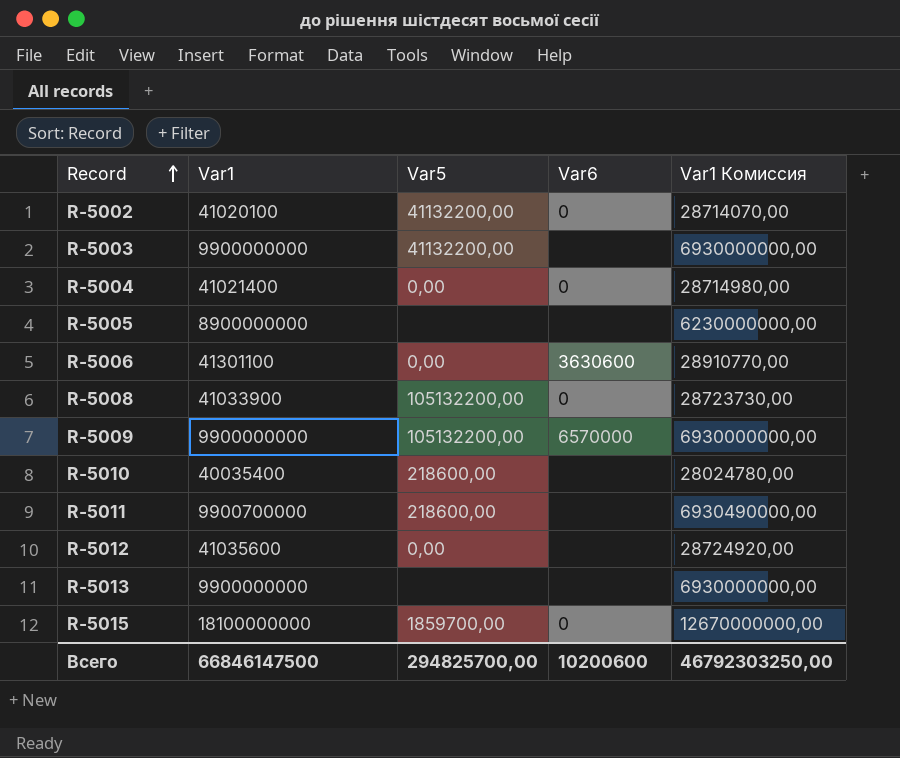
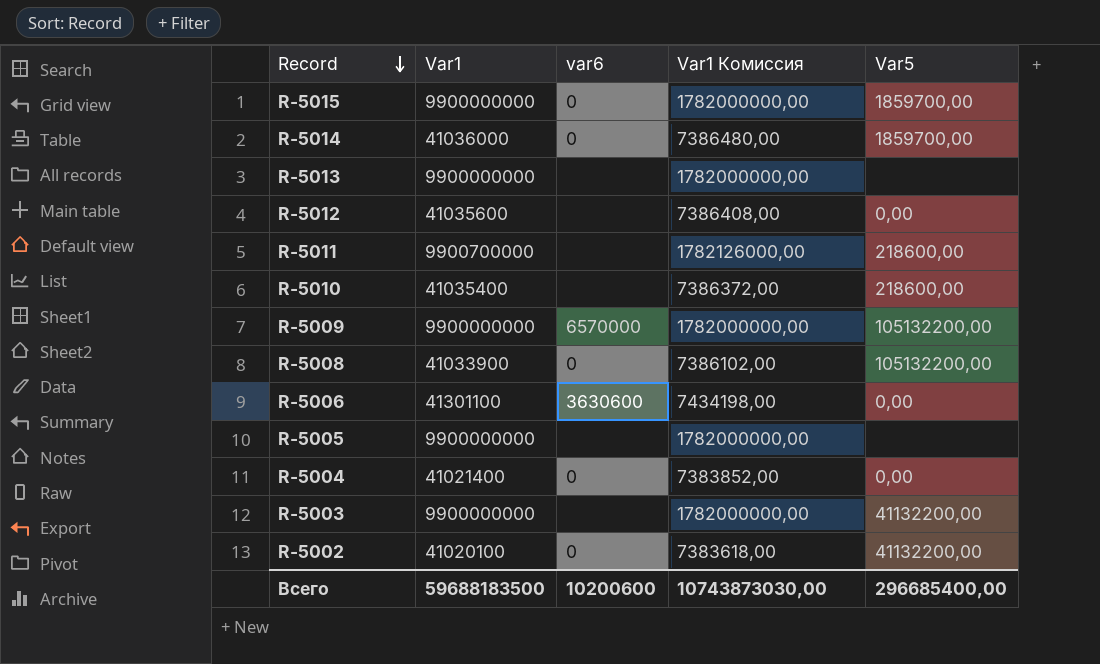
row order: Record ascending -> Record descending
column name: Var6 -> var6
column Var1 Комиссия | formula: [Var1] * 0,7 -> [Var1] * 0,18
column Var5 | position: 3 -> 5
R-5015 | Var1: 18100000000 -> 9900000000
row R-5014: none -> 41036000 | 0 | 7386480,00 | 1859700,00
R-5010 | Var1: 40035400 -> 41035400
R-5005 | Var1: 8900000000 -> 9900000000
Всего | Var1: 66846147500 -> 59688183500
Всего | Var1 Комиссия: 46792303250,00 -> 10743873030,00
Всего | Var5: 294825700,00 -> 296685400,00

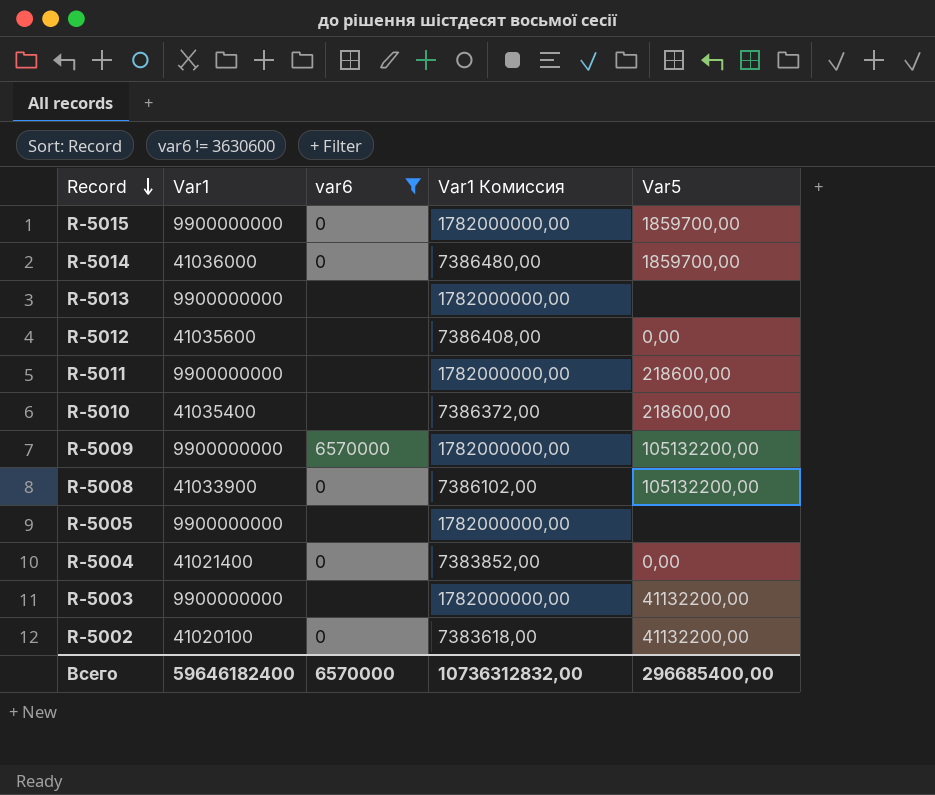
filter: none -> var6 != 3630600
R-5011 | Var1: 9900700000 -> 9900000000
R-5011 | Var1 Комиссия: 1782126000,00 -> 1782000000,00
Всего | Var1: 59688183500 -> 59646182400
Всего | var6: 10200600 -> 6570000
Всего | Var1 Комиссия: 10743873030,00 -> 10736312832,00

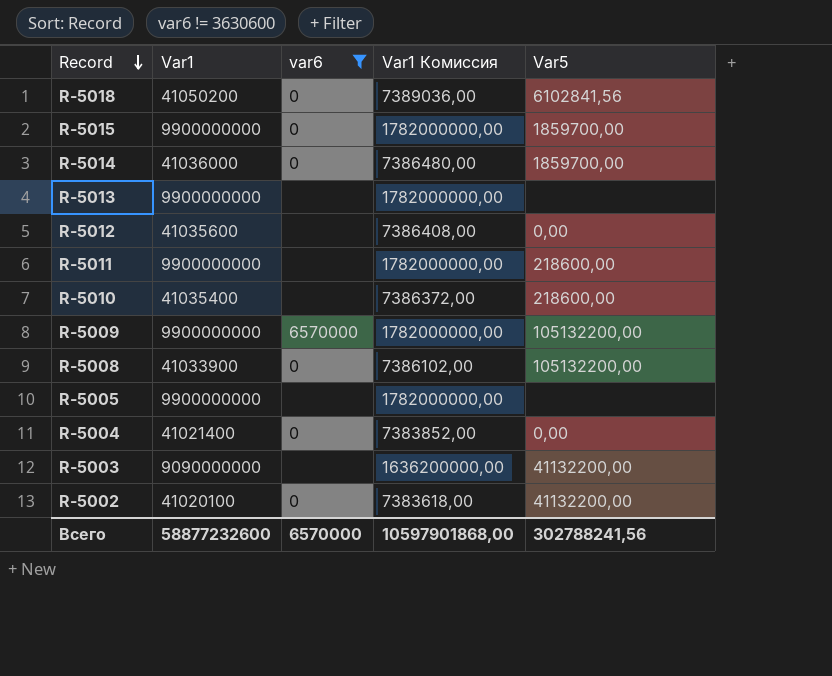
row R-5018: none -> 41050200 | 0 | 7389036,00 | 6102841,56
R-5003 | Var1: 9900000000 -> 9090000000
R-5003 | Var1 Комиссия: 1782000000,00 -> 1636200000,00
Всего | Var1: 59646182400 -> 58877232600
Всего | Var1 Комиссия: 10736312832,00 -> 10597901868,00
Всего | Var5: 296685400,00 -> 302788241,56

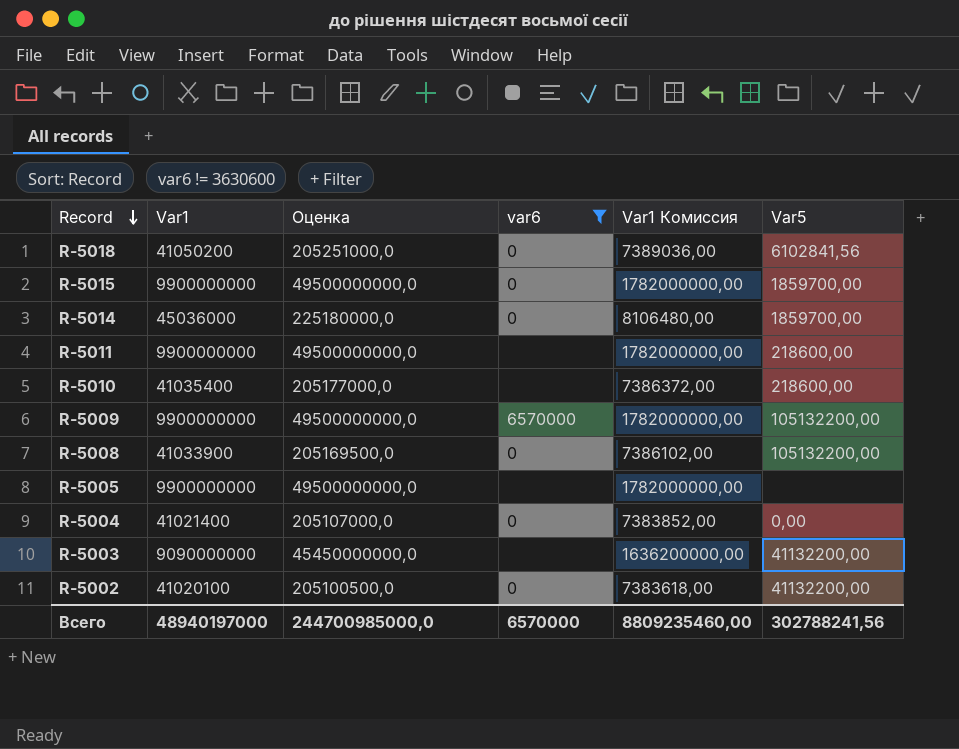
column Оценка | formula: none -> [Var1] * 5
row R-5013: 9900000000 | none | 1782000000,00 | none -> none
row R-5012: 41035600 | none | 7386408,00 | 0,00 -> none
R-5014 | Var1: 41036000 -> 45036000
R-5014 | Var1 Комиссия: 7386480,00 -> 8106480,00
Всего | Var1: 58877232600 -> 48940197000
Всего | Var1 Комиссия: 10597901868,00 -> 8809235460,00

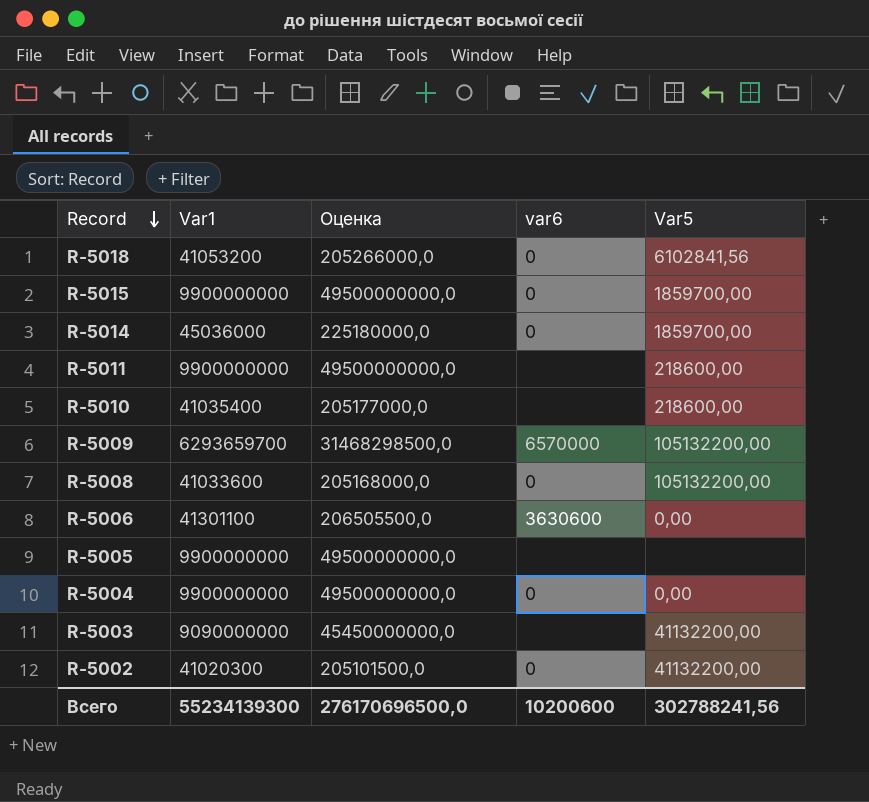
filter: var6 != 3630600 -> none
column Var1 Комиссия | formula: [Var1] * 0,18 -> none
R-5018 | Var1: 41050200 -> 41053200
R-5018 | Оценка: 205251000,0 -> 205266000,0
R-5009 | Var1: 9900000000 -> 6293659700
R-5009 | Оценка: 49500000000,0 -> 31468298500,0
R-5008 | Var1: 41033900 -> 41033600
R-5008 | Оценка: 205169500,0 -> 205168000,0
R-5004 | Var1: 41021400 -> 9900000000
R-5004 | Оценка: 205107000,0 -> 49500000000,0
R-5002 | Var1: 41020100 -> 41020300
R-5002 | Оценка: 205100500,0 -> 205101500,0
Всего | Var1: 48940197000 -> 55234139300
Всего | Оценка: 244700985000,0 -> 276170696500,0
Всего | var6: 6570000 -> 10200600

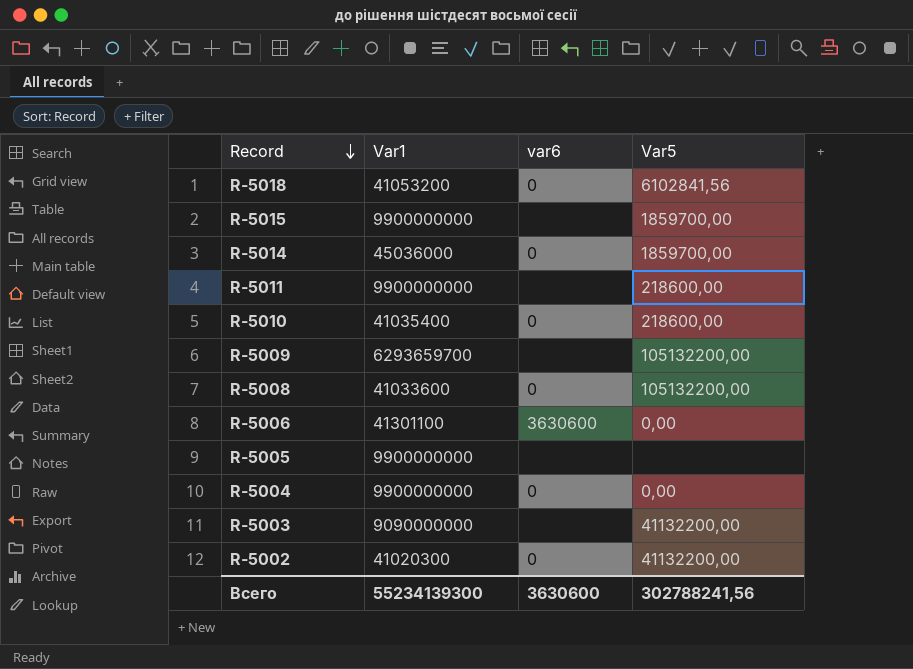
column Оценка | formula: [Var1] * 5 -> none
R-5015 | var6: 0 -> none
R-5010 | var6: none -> 0
R-5009 | var6: 6570000 -> none
Всего | var6: 10200600 -> 3630600

